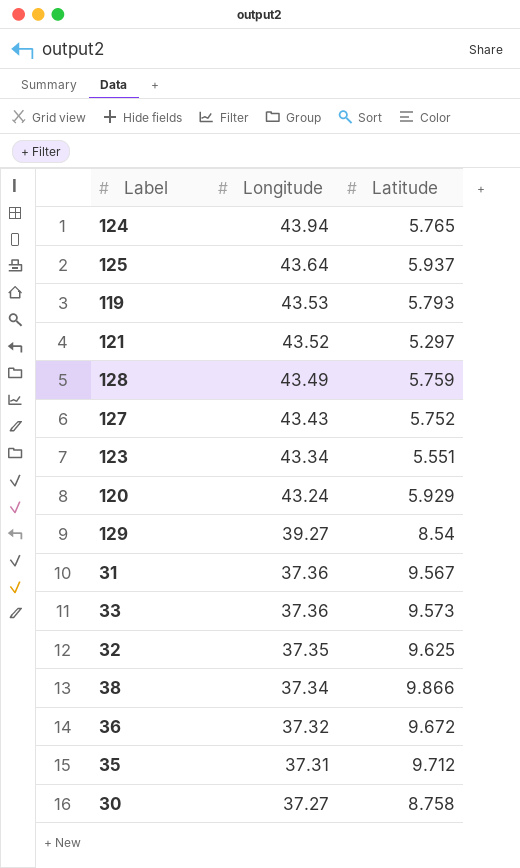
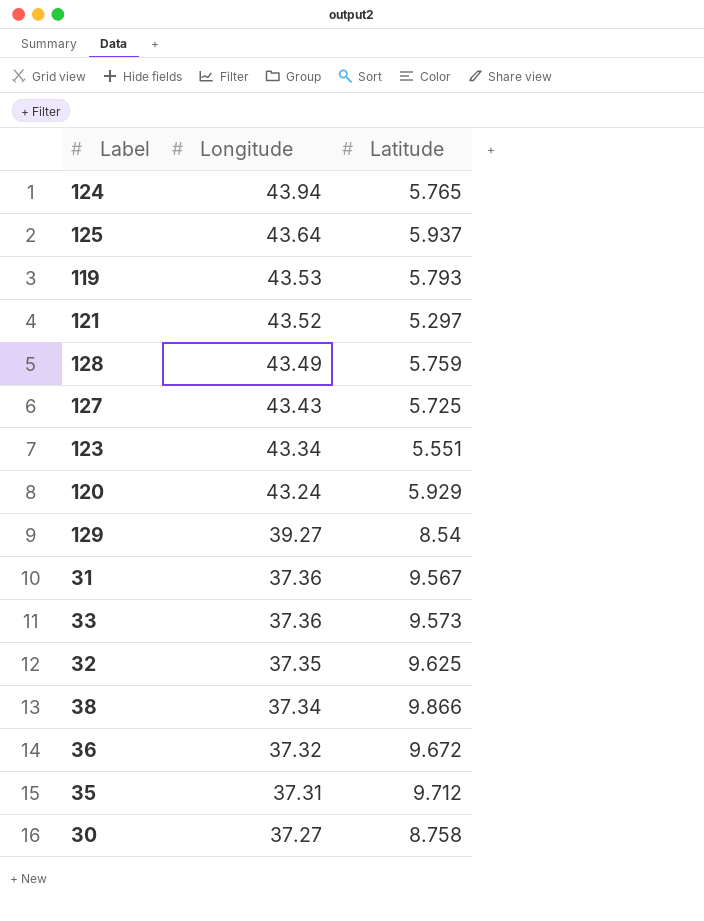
127 | Latitude: 5.752 -> 5.725

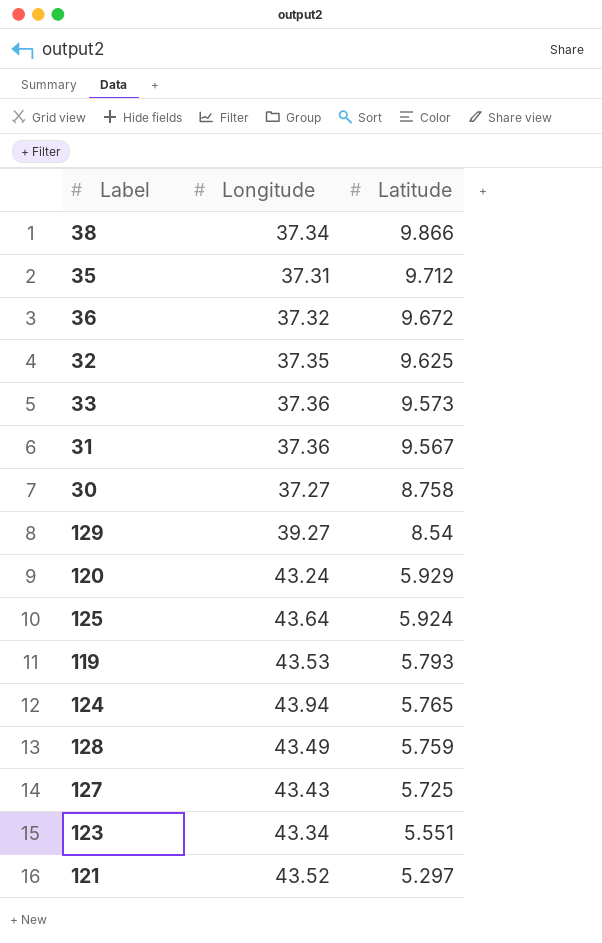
row order: Longitude descending -> Latitude descending
125 | Latitude: 5.937 -> 5.924

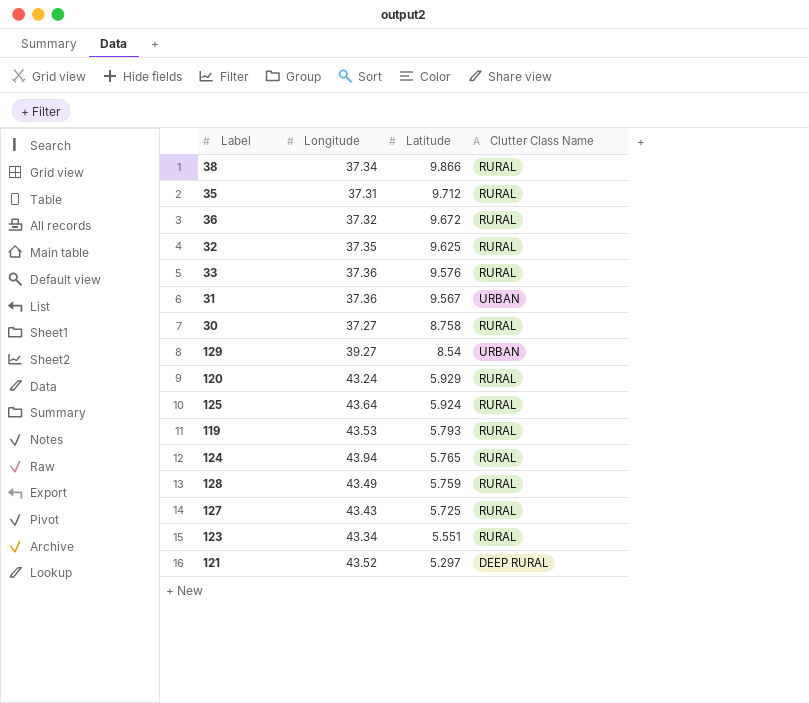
column Clutter Class Name | position: none -> 4
33 | Latitude: 9.573 -> 9.576

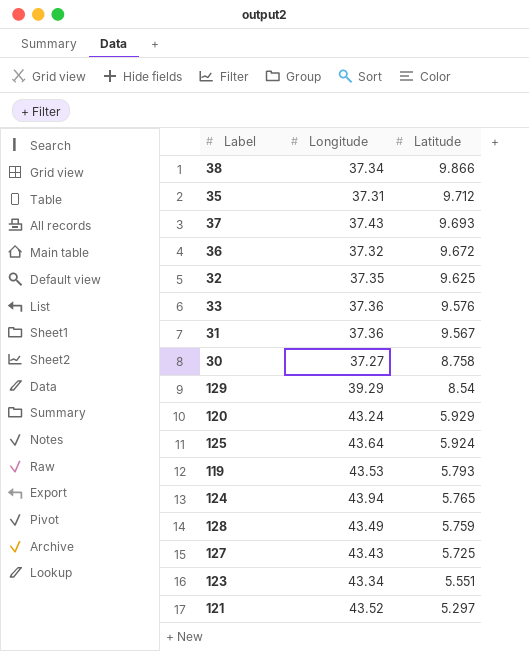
column Clutter Class Name | position: 4 -> none
row 37: none -> 37.43 | 9.693
129 | Longitude: 39.27 -> 39.29

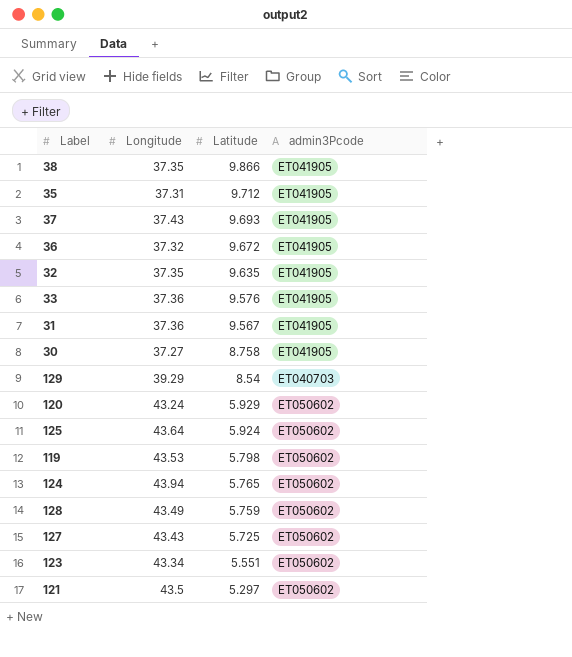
column admin3Pcode | position: none -> 4
38 | Longitude: 37.34 -> 37.35
32 | Latitude: 9.625 -> 9.635
119 | Latitude: 5.793 -> 5.798
121 | Longitude: 43.52 -> 43.5

